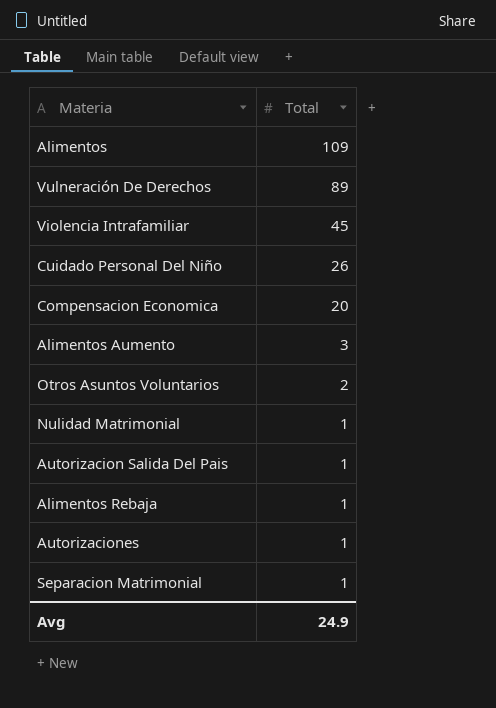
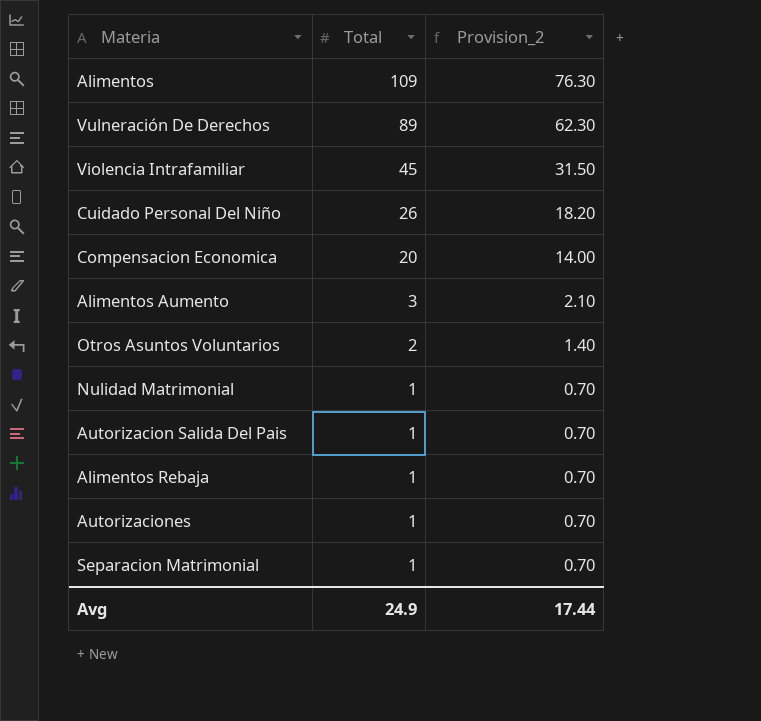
column Provision_2 | formula: none -> [Total] * 0.7

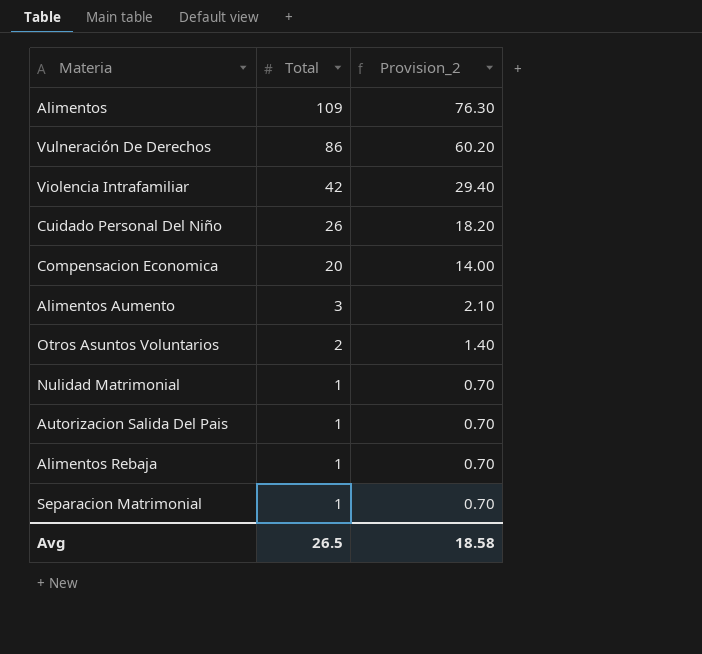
row Autorizaciones: 1 | 0.70 -> none
Vulneración De Derechos | Total: 89 -> 86
Vulneración De Derechos | Provision_2: 62.30 -> 60.20
Violencia Intrafamiliar | Total: 45 -> 42
Violencia Intrafamiliar | Provision_2: 31.50 -> 29.40
Avg | Total: 24.9 -> 26.5
Avg | Provision_2: 17.44 -> 18.58

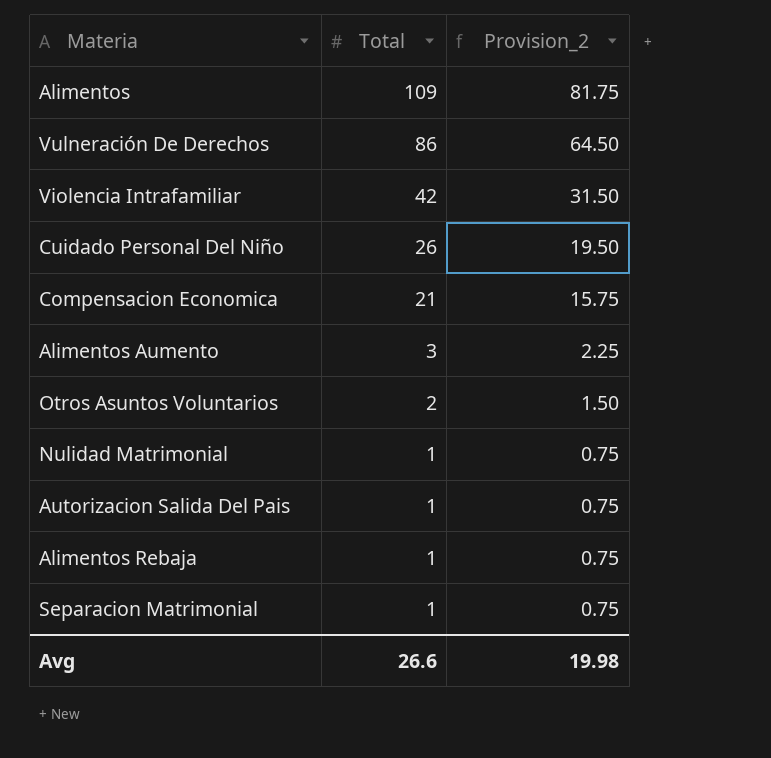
column Provision_2 | formula: [Total] * 0.7 -> [Total] * 0.75
Compensacion Economica | Total: 20 -> 21
Avg | Total: 26.5 -> 26.6
Avg | Provision_2: 18.58 -> 19.98

